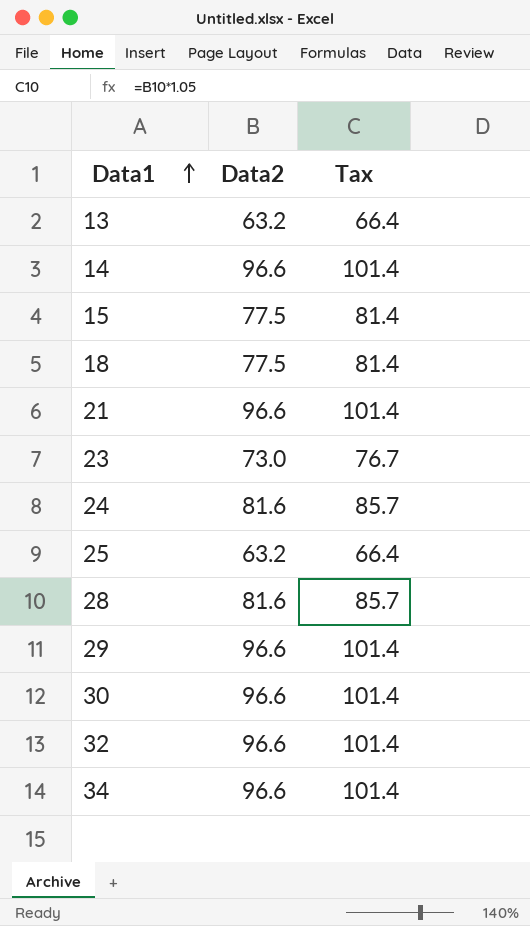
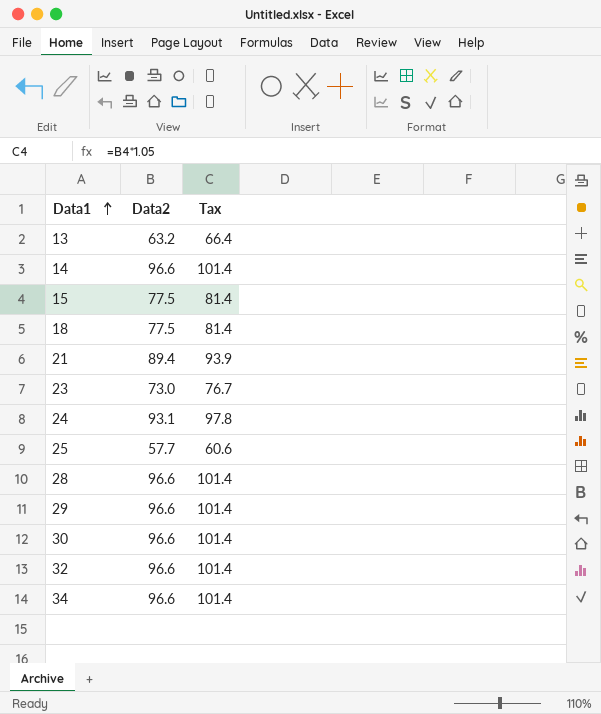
21 | Data2: 96.6 -> 89.4
21 | Tax: 101.4 -> 93.9
24 | Data2: 81.6 -> 93.1
24 | Tax: 85.7 -> 97.8
25 | Data2: 63.2 -> 57.7
25 | Tax: 66.4 -> 60.6
28 | Data2: 81.6 -> 96.6
28 | Tax: 85.7 -> 101.4

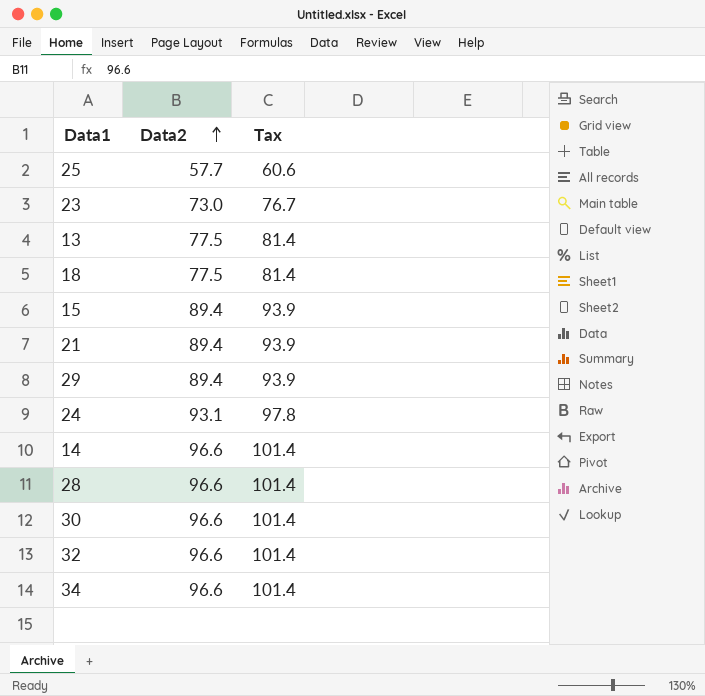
row order: Data1 ascending -> Data2 ascending
13 | Data2: 63.2 -> 77.5
13 | Tax: 66.4 -> 81.4
15 | Data2: 77.5 -> 89.4
15 | Tax: 81.4 -> 93.9
29 | Data2: 96.6 -> 89.4
29 | Tax: 101.4 -> 93.9

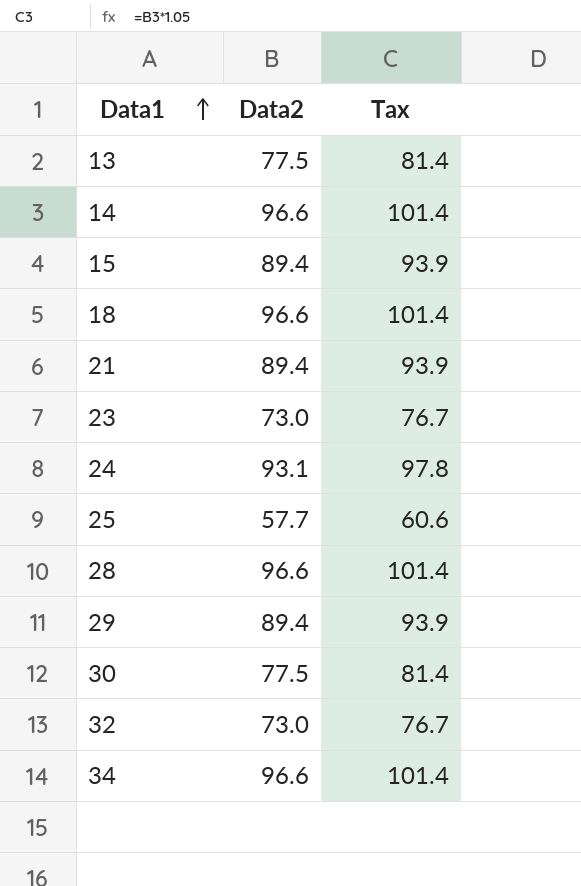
row order: Data2 ascending -> Data1 ascending
18 | Data2: 77.5 -> 96.6
18 | Tax: 81.4 -> 101.4
30 | Data2: 96.6 -> 77.5
30 | Tax: 101.4 -> 81.4
32 | Data2: 96.6 -> 73.0
32 | Tax: 101.4 -> 76.7

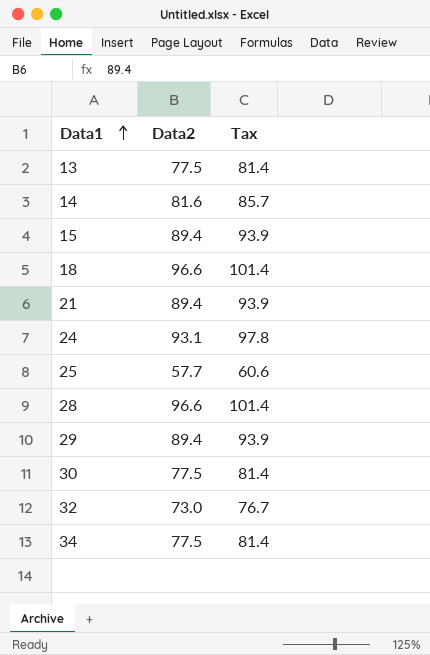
row 23: 73.0 | 76.7 -> none
14 | Data2: 96.6 -> 81.6
14 | Tax: 101.4 -> 85.7
34 | Data2: 96.6 -> 77.5
34 | Tax: 101.4 -> 81.4

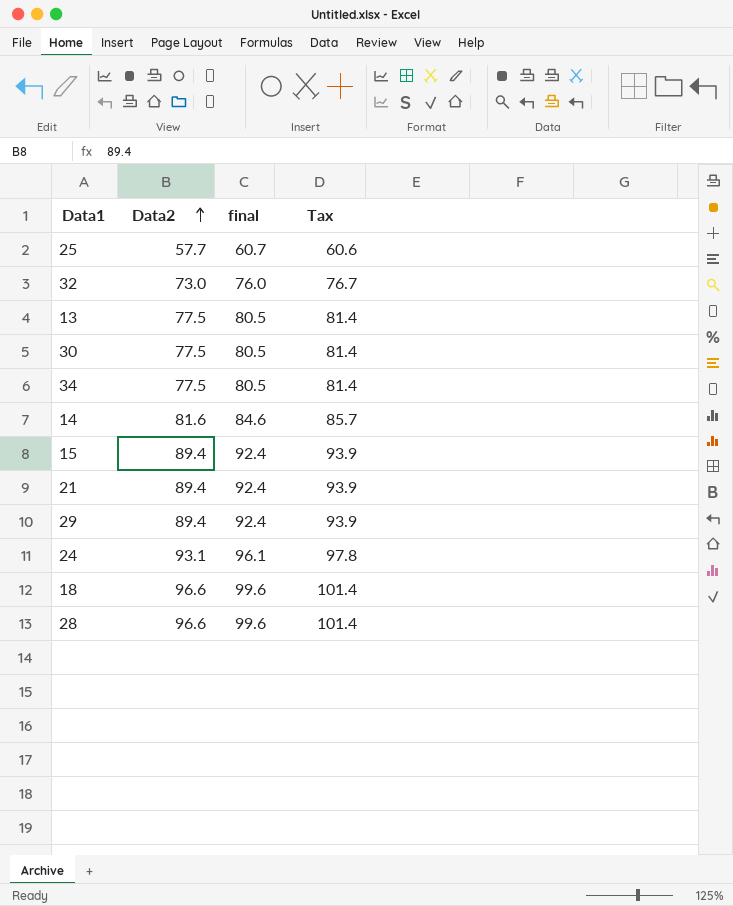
row order: Data1 ascending -> Data2 ascending
column final | formula: none -> [Data2] + 3

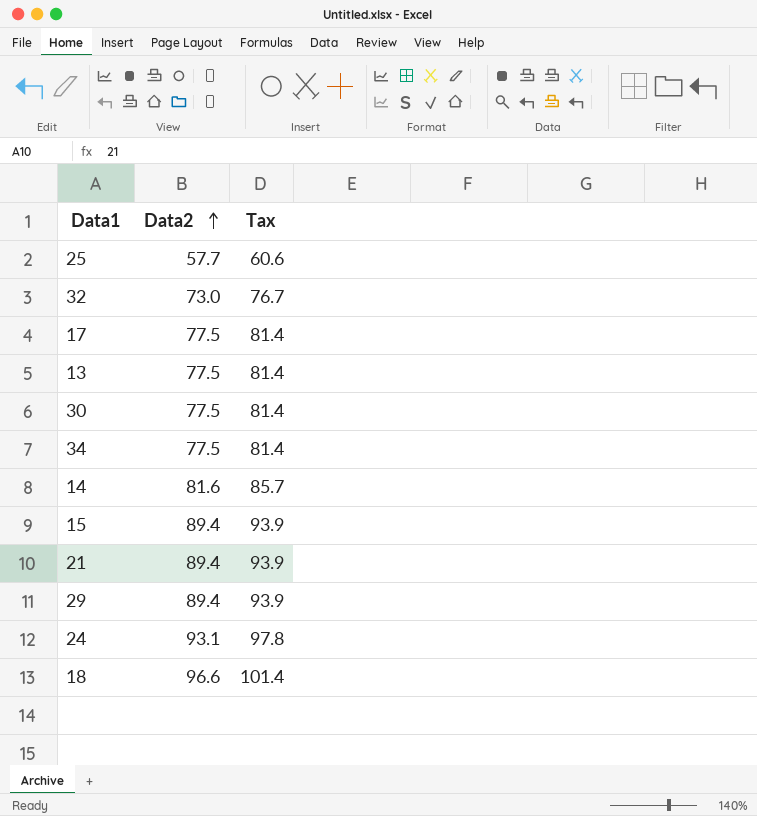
column final | formula: [Data2] + 3 -> none
row 28: 96.6 | 99.6 | 101.4 -> none
row 17: none -> 77.5 | 81.4

